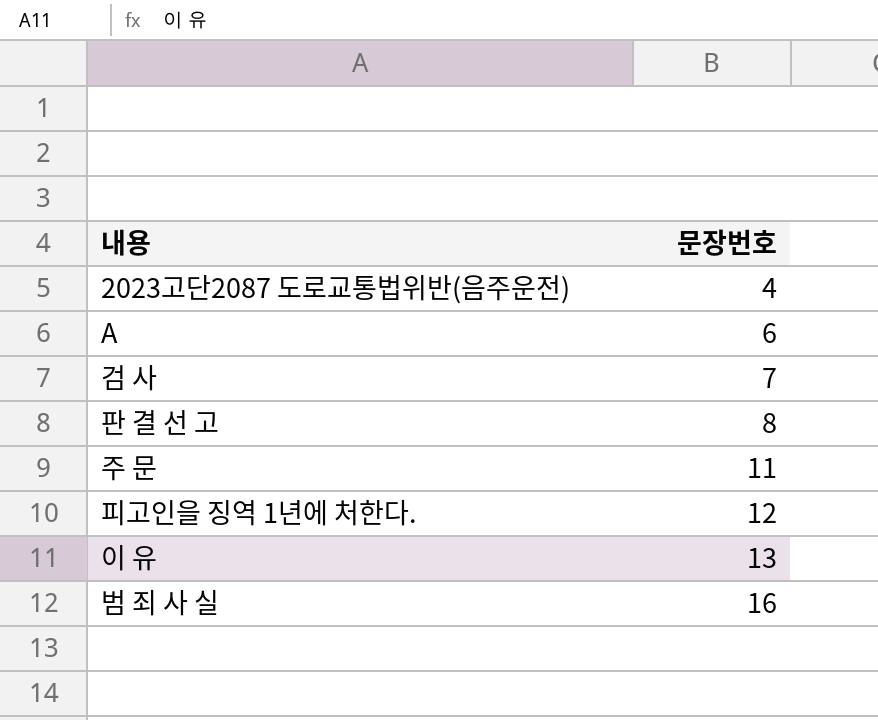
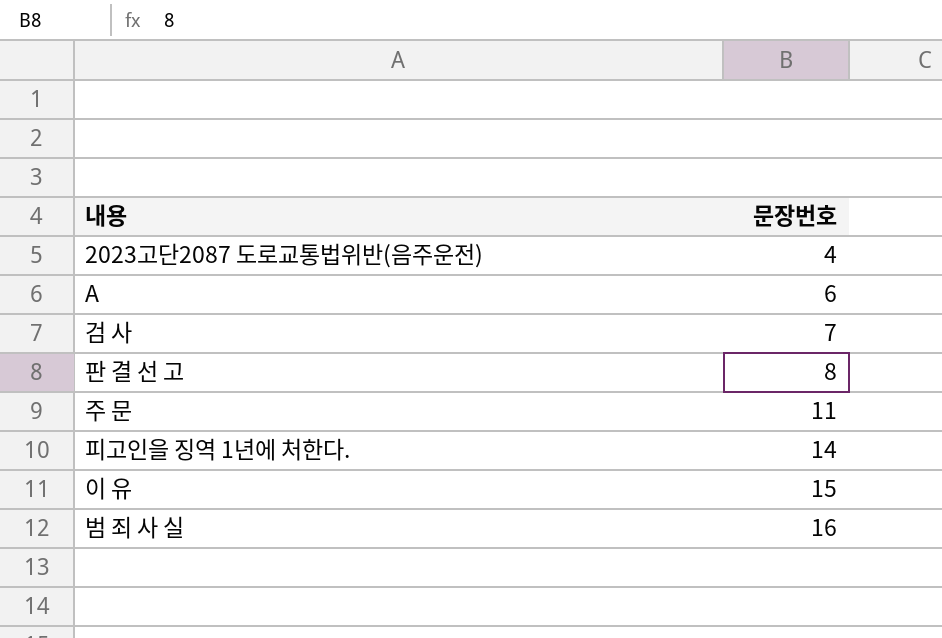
피고인을 징역 1년에 처한다. | 문장번호: 12 -> 14
이 유 | 문장번호: 13 -> 15

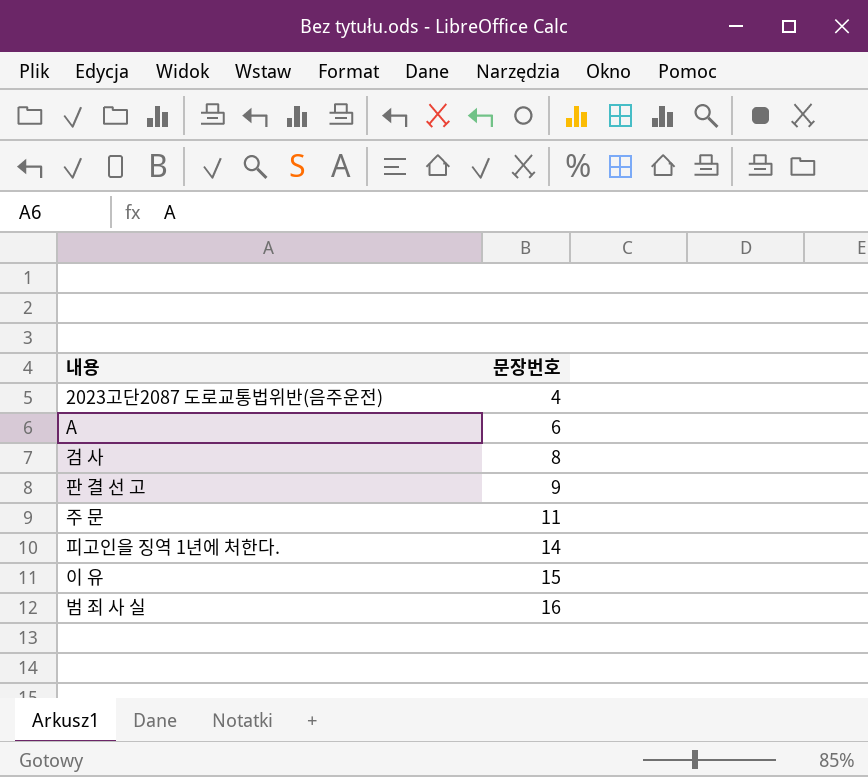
검 사 | 문장번호: 7 -> 8
판 결 선 고 | 문장번호: 8 -> 9

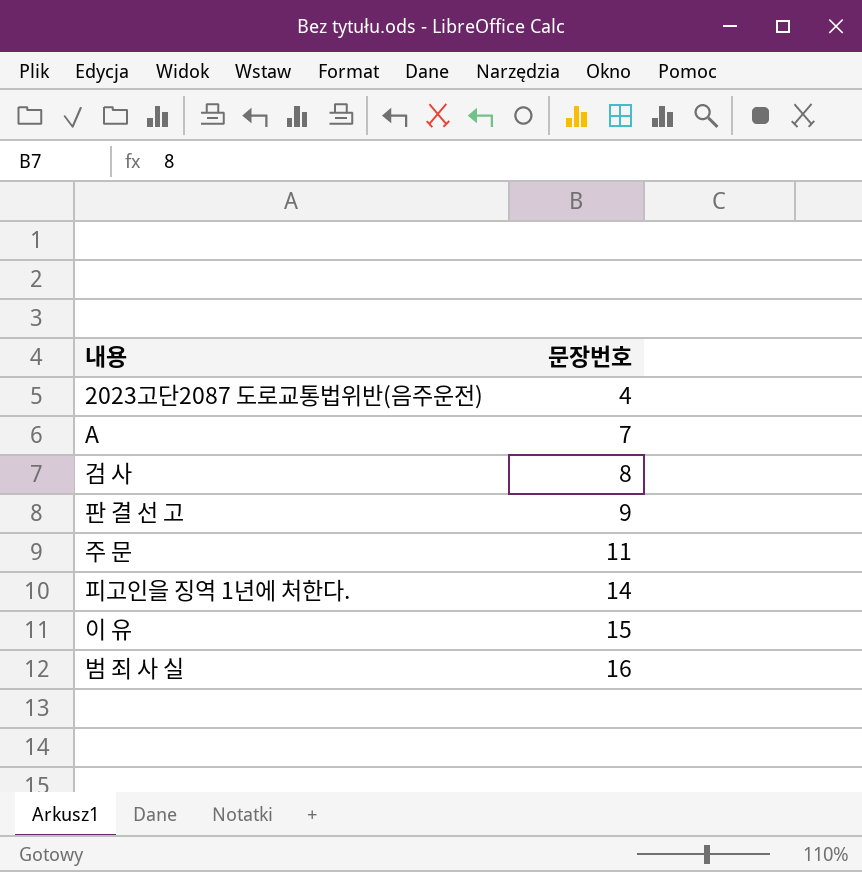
A | 문장번호: 6 -> 7

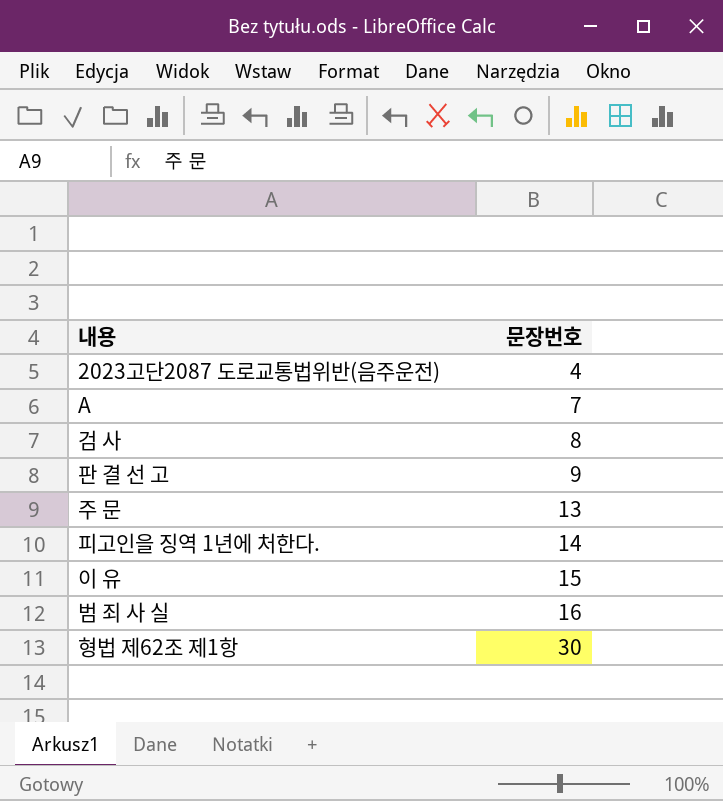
주 문 | 문장번호: 11 -> 13
row 형법 제62조 제1항: none -> 30

